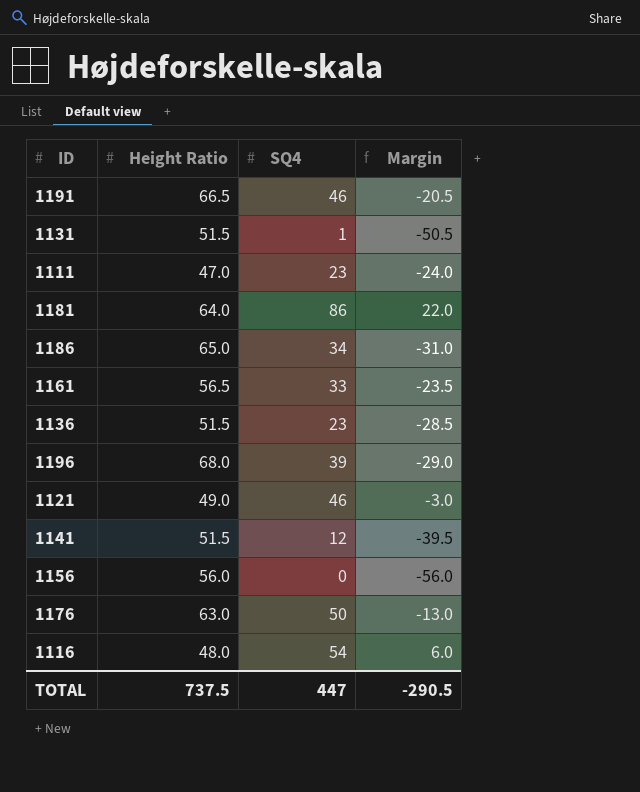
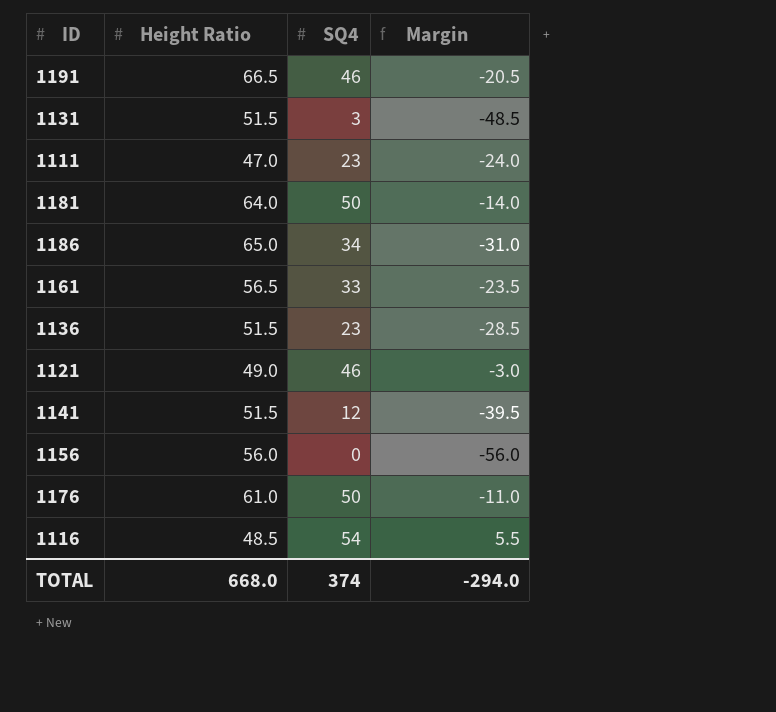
row 1196: 68.0 | 39 | -29.0 -> none
1131 | SQ4: 1 -> 3
1131 | Margin: -50.5 -> -48.5
1181 | SQ4: 86 -> 50
1181 | Margin: 22.0 -> -14.0
1176 | Height Ratio: 63.0 -> 61.0
1176 | Margin: -13.0 -> -11.0
1116 | Height Ratio: 48.0 -> 48.5
1116 | Margin: 6.0 -> 5.5
TOTAL | Height Ratio: 737.5 -> 668.0
TOTAL | SQ4: 447 -> 374
TOTAL | Margin: -290.5 -> -294.0

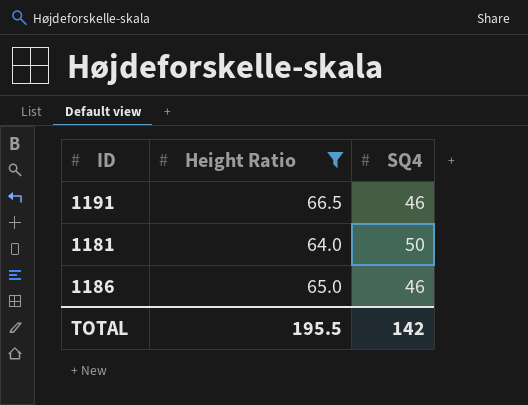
filter: none -> Height Ratio >= 64.0
column Margin | formula: [SQ4] - [Height Ratio] -> none
1186 | SQ4: 34 -> 46
TOTAL | Height Ratio: 668.0 -> 195.5
TOTAL | SQ4: 374 -> 142

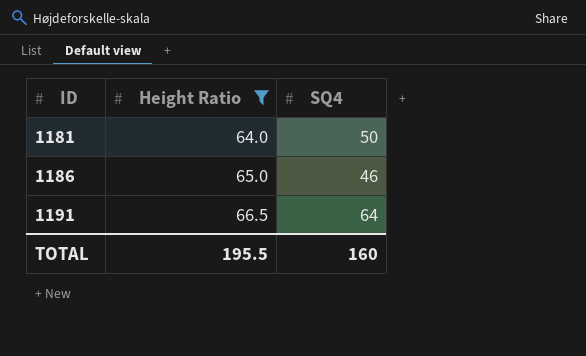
row order: none -> ID ascending
1191 | SQ4: 46 -> 64
TOTAL | SQ4: 142 -> 160

